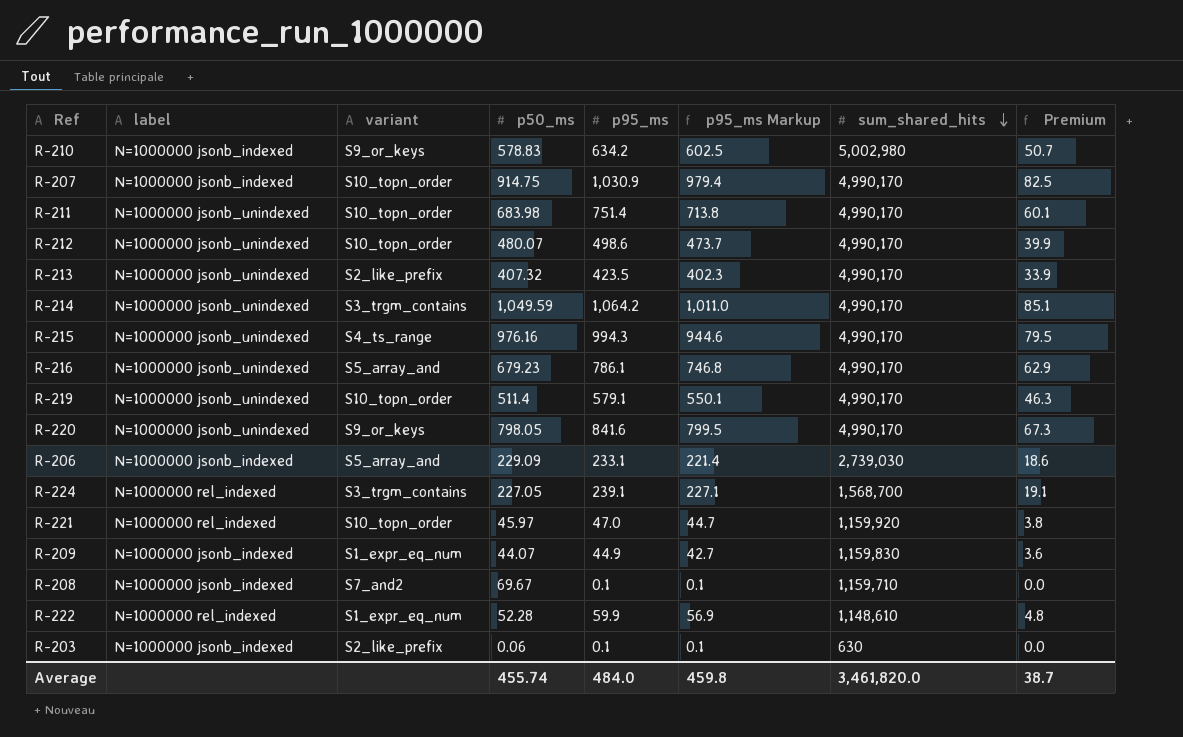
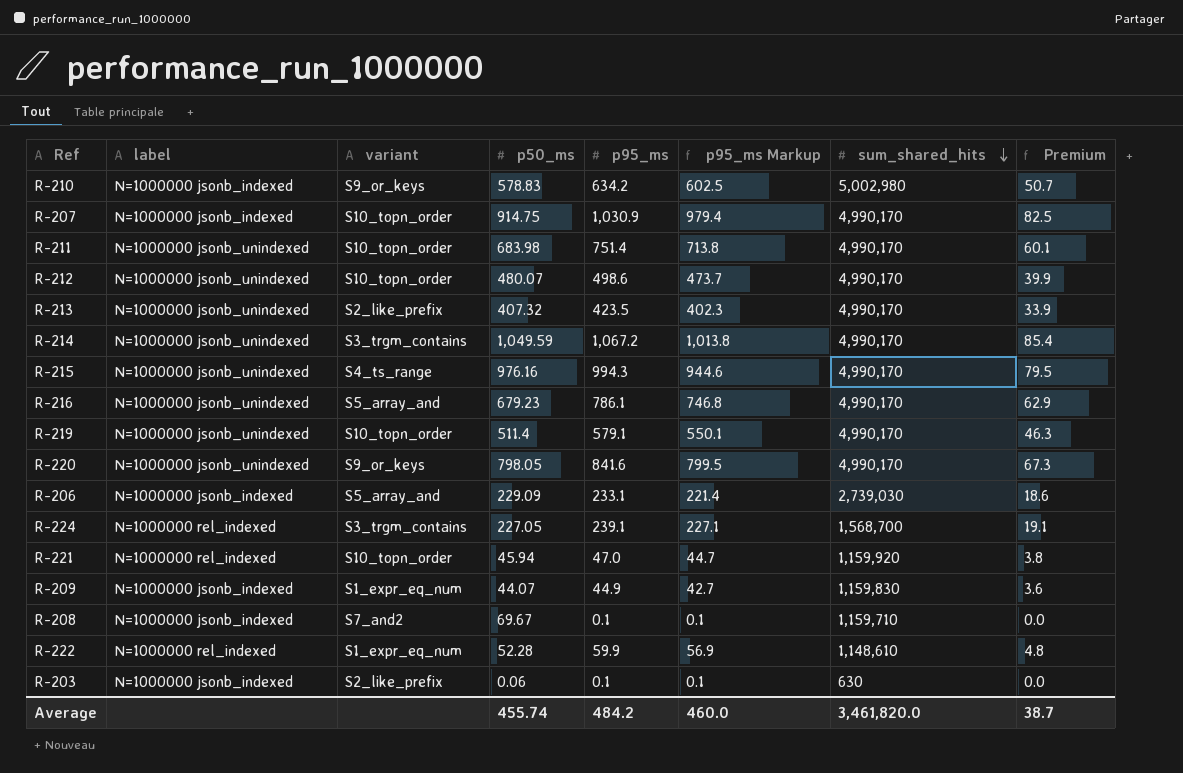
R-214 | p95_ms: 1,064.2 -> 1,067.2
R-214 | p95_ms Markup: 1,011.0 -> 1,013.8
R-214 | Premium: 85.1 -> 85.4
R-221 | p50_ms: 45.97 -> 45.94
Average | p95_ms: 484.0 -> 484.2
Average | p95_ms Markup: 459.8 -> 460.0

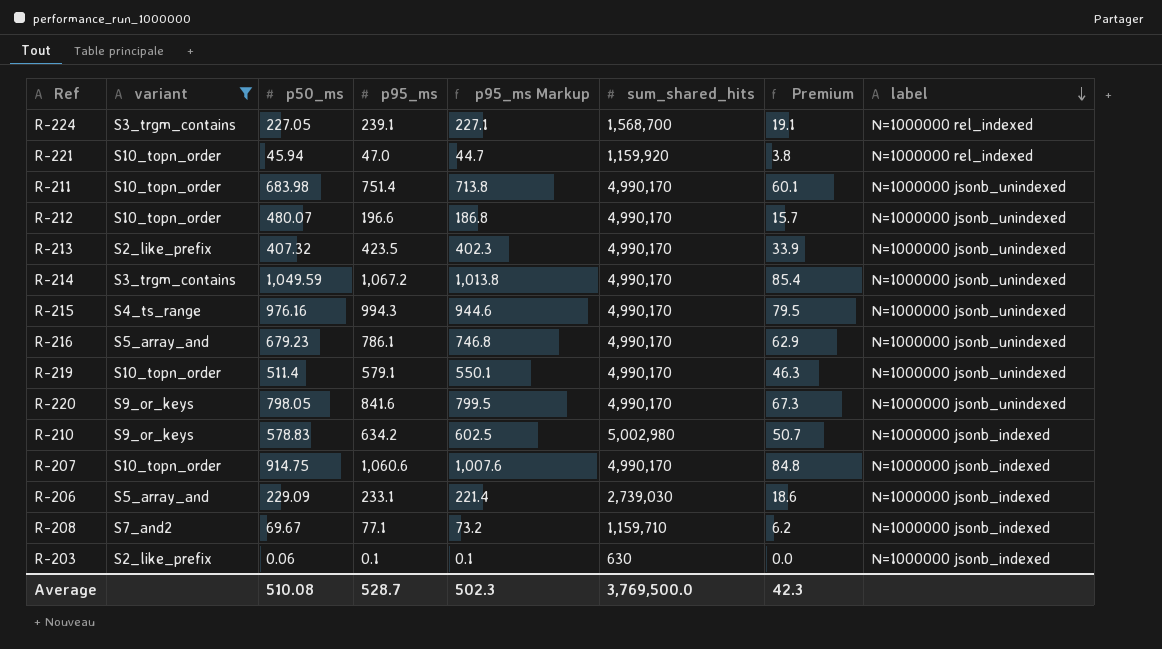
filter: none -> variant != S1_expr_eq_num
row order: sum_shared_hits descending -> label descending
column label | position: 2 -> 8
R-212 | p95_ms: 498.6 -> 196.6
R-212 | p95_ms Markup: 473.7 -> 186.8
R-212 | Premium: 39.9 -> 15.7
R-207 | p95_ms: 1,030.9 -> 1,060.6
R-207 | p95_ms Markup: 979.4 -> 1,007.6
R-207 | Premium: 82.5 -> 84.8
R-208 | p95_ms: 0.1 -> 77.1
R-208 | p95_ms Markup: 0.1 -> 73.2
R-208 | Premium: 0.0 -> 6.2
Average | p50_ms: 455.74 -> 510.08
Average | p95_ms: 484.2 -> 528.7
Average | p95_ms Markup: 460.0 -> 502.3
Average | sum_shared_hits: 3,461,820.0 -> 3,769,500.0
Average | Premium: 38.7 -> 42.3

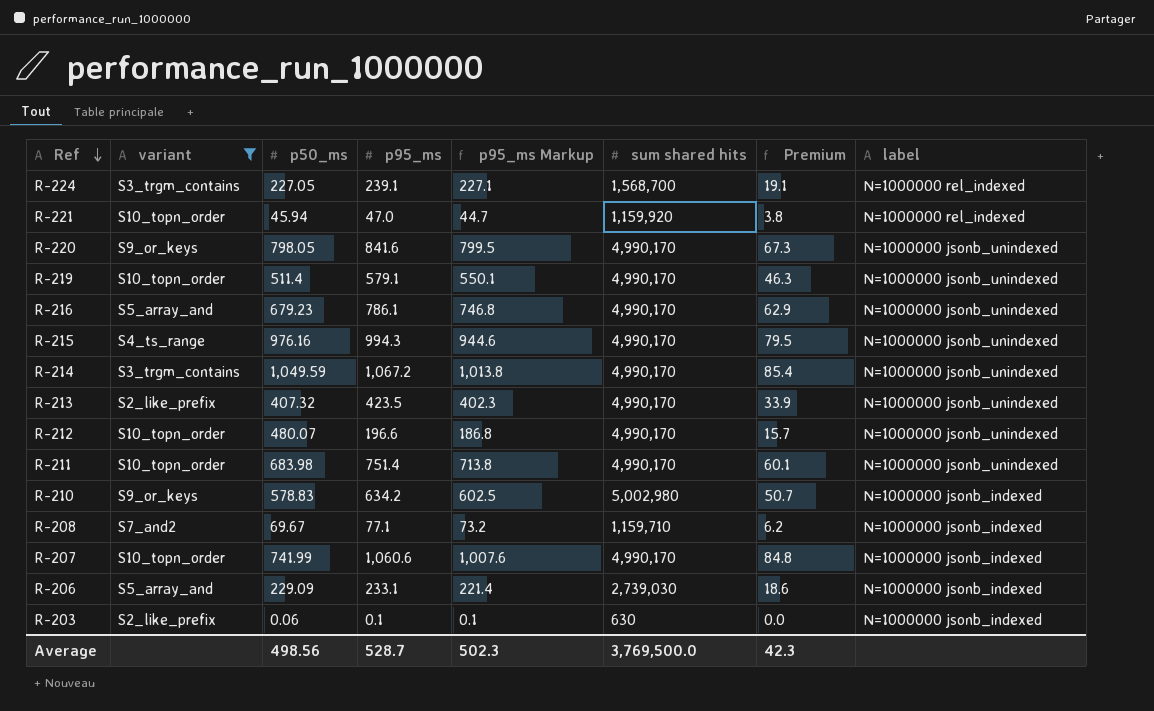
row order: label descending -> Ref descending
column name: sum_shared_hits -> sum shared hits
R-207 | p50_ms: 914.75 -> 741.99
Average | p50_ms: 510.08 -> 498.56

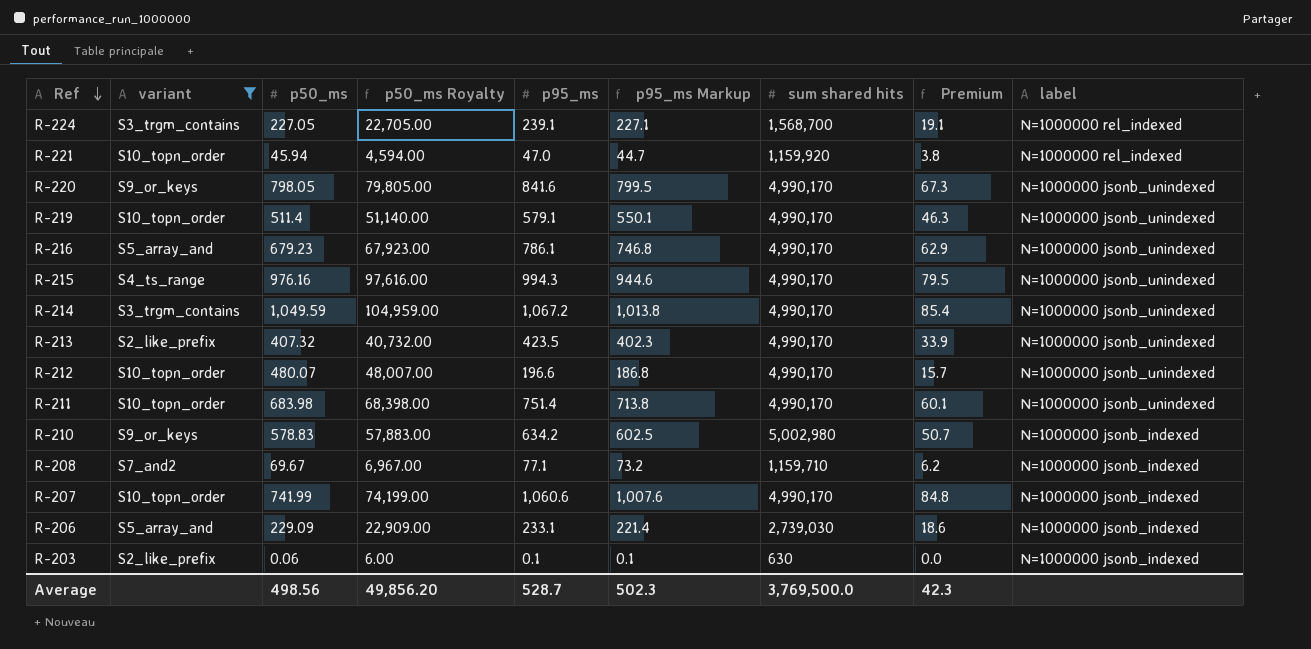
column p50_ms Royalty | formula: none -> [p50_ms] * 100

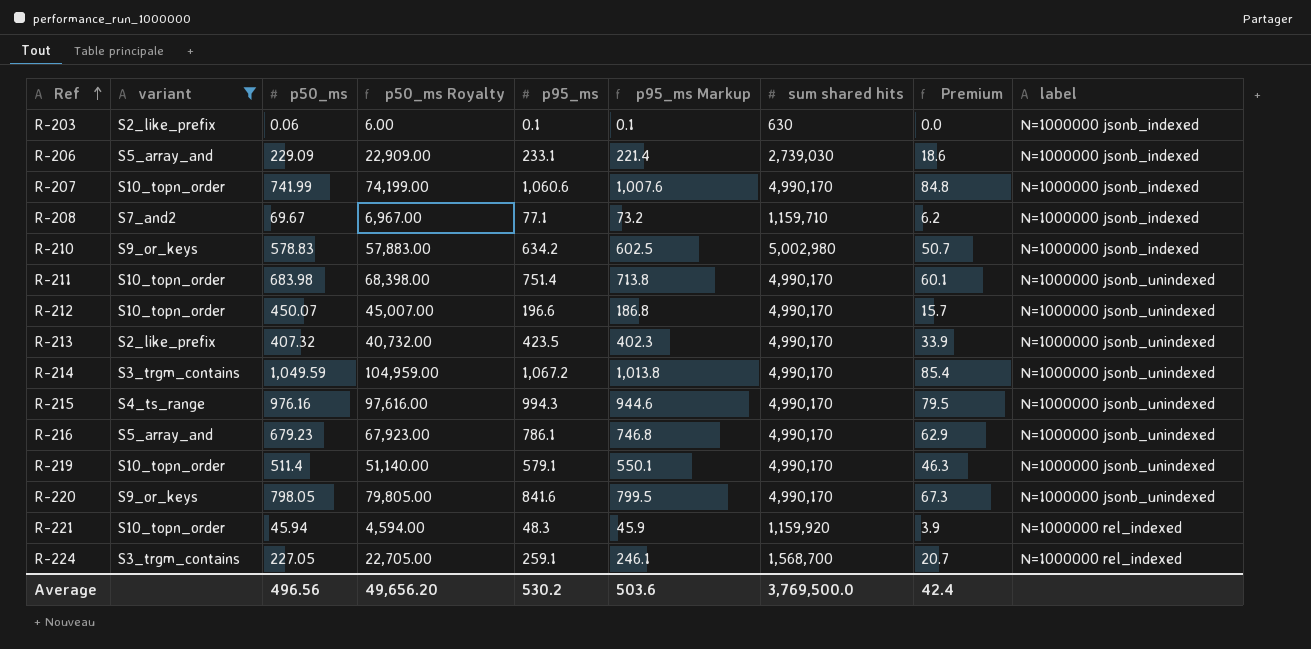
row order: Ref descending -> Ref ascending
R-212 | p50_ms: 480.07 -> 450.07
R-212 | p50_ms Royalty: 48,007.00 -> 45,007.00
R-221 | p95_ms: 47.0 -> 48.3
R-221 | p95_ms Markup: 44.7 -> 45.9
R-221 | Premium: 3.8 -> 3.9
R-224 | p95_ms: 239.1 -> 259.1
R-224 | p95_ms Markup: 227.1 -> 246.1
R-224 | Premium: 19.1 -> 20.7
Average | p50_ms: 498.56 -> 496.56
Average | p50_ms Royalty: 49,856.20 -> 49,656.20
Average | p95_ms: 528.7 -> 530.2
Average | p95_ms Markup: 502.3 -> 503.6
Average | Premium: 42.3 -> 42.4

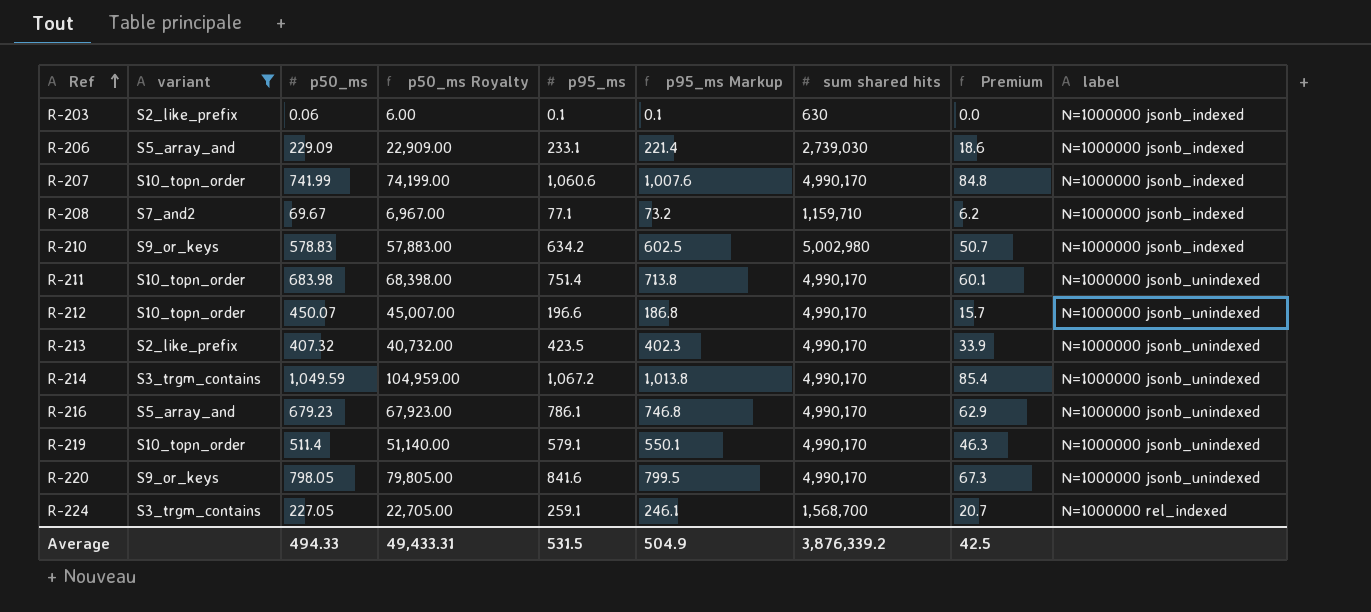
row R-215: S4_ts_range | 976.16 | 97,616.00 | 994.3 | 944.6 | 4,990,170 | 79.5 | N=1000000 jsonb_unindexed -> none
row R-221: S10_topn_order | 45.94 | 4,594.00 | 48.3 | 45.9 | 1,159,920 | 3.9 | N=1000000 rel_indexed -> none
Average | p50_ms: 496.56 -> 494.33
Average | p50_ms Royalty: 49,656.20 -> 49,433.31
Average | p95_ms: 530.2 -> 531.5
Average | p95_ms Markup: 503.6 -> 504.9
Average | sum shared hits: 3,769,500.0 -> 3,876,339.2
Average | Premium: 42.4 -> 42.5

